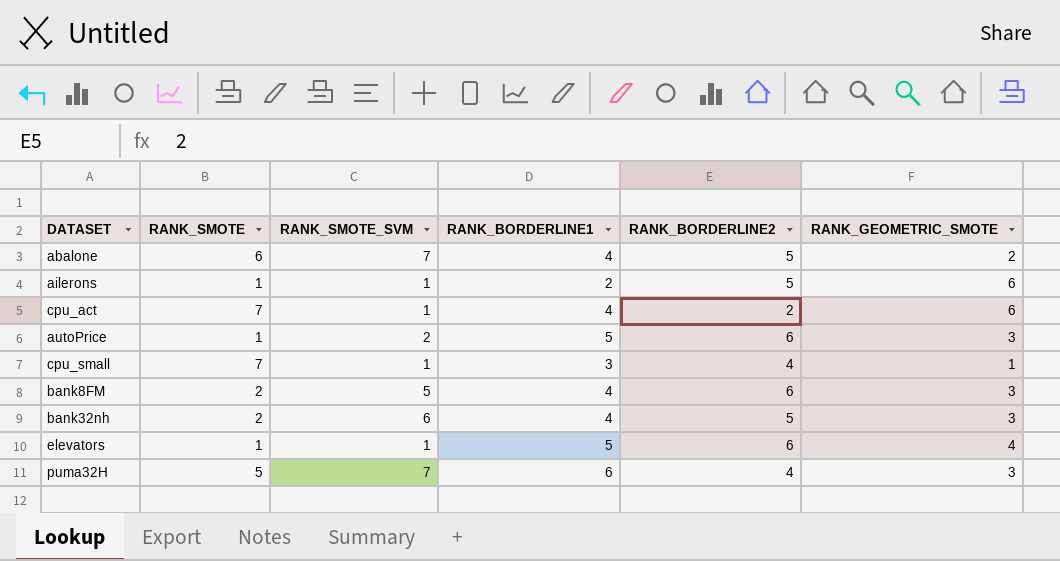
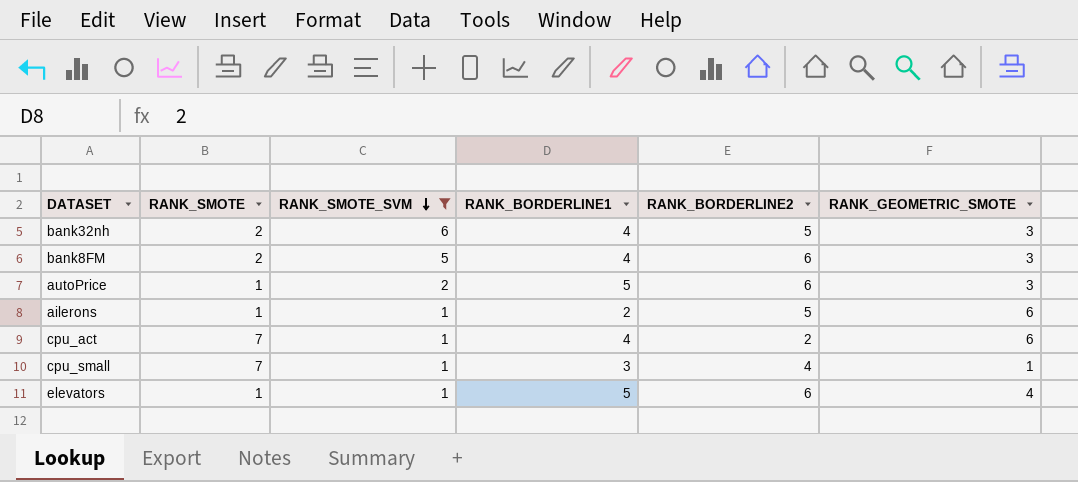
filter: none -> RANK_SMOTE_SVM != 7
row order: none -> RANK_SMOTE_SVM descending

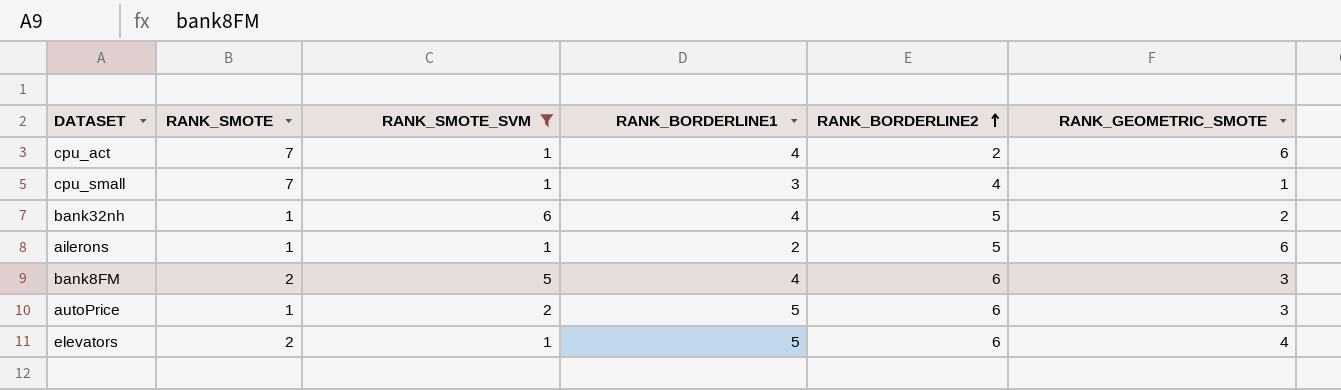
row order: RANK_SMOTE_SVM descending -> RANK_BORDERLINE2 ascending
bank32nh | RANK_SMOTE: 2 -> 1
bank32nh | RANK_GEOMETRIC_SMOTE: 3 -> 2
elevators | RANK_SMOTE: 1 -> 2

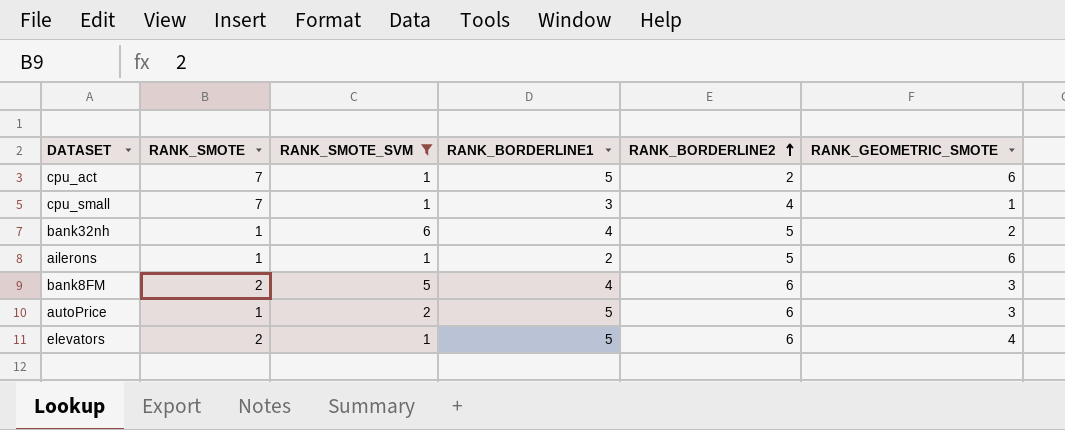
cpu_act | RANK_BORDERLINE1: 4 -> 5

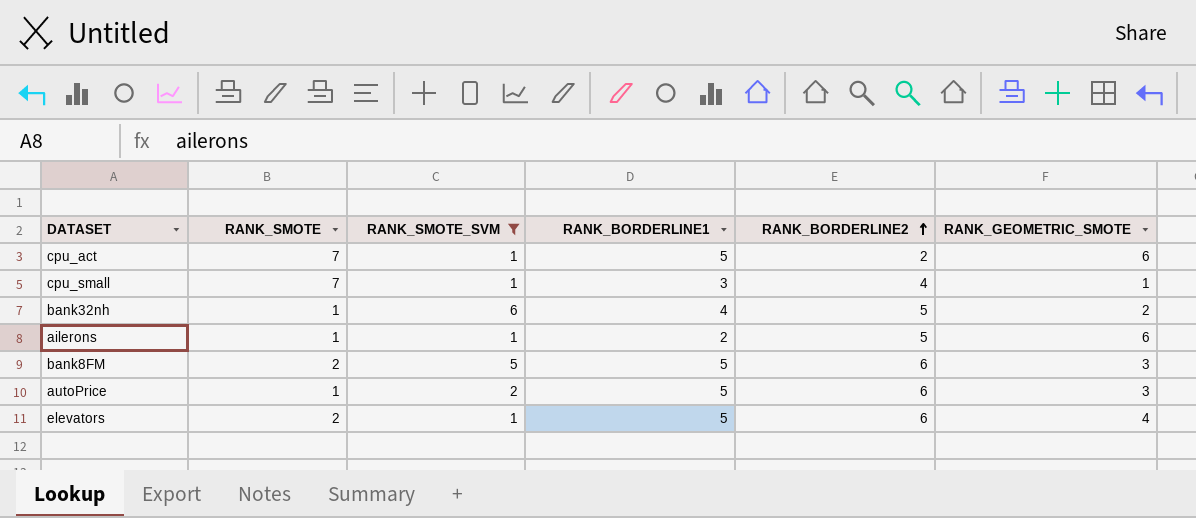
bank8FM | RANK_BORDERLINE1: 4 -> 5

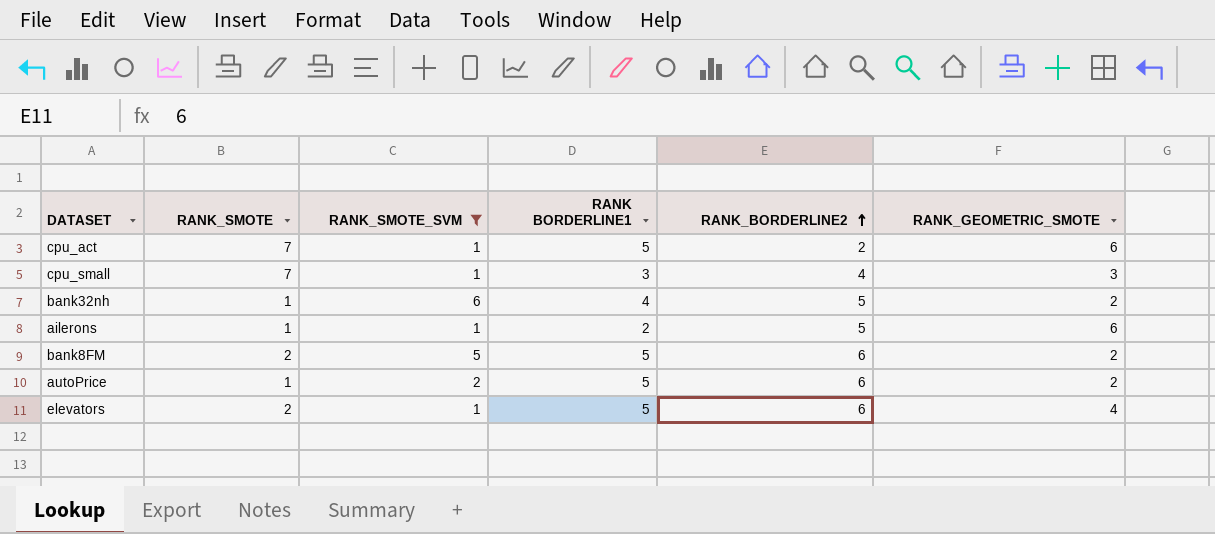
column name: RANK_BORDERLINE1 -> RANK BORDERLINE1
cpu_small | RANK_GEOMETRIC_SMOTE: 1 -> 3
bank8FM | RANK_GEOMETRIC_SMOTE: 3 -> 2
autoPrice | RANK_GEOMETRIC_SMOTE: 3 -> 2

